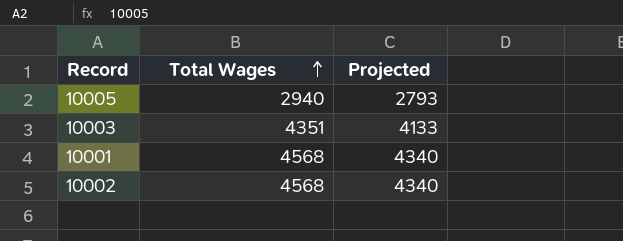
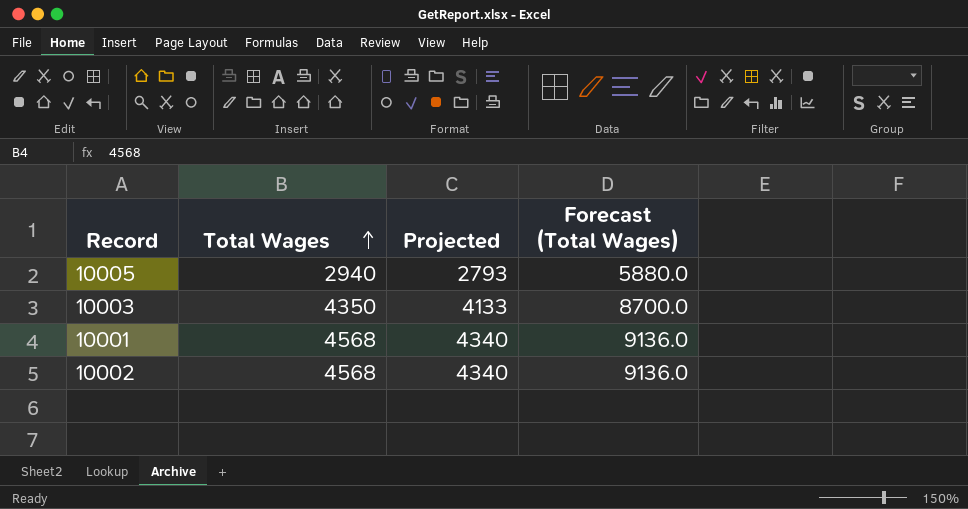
column Forecast (Total Wages) | formula: none -> [Total Wages] * 2
10003 | Total Wages: 4351 -> 4350

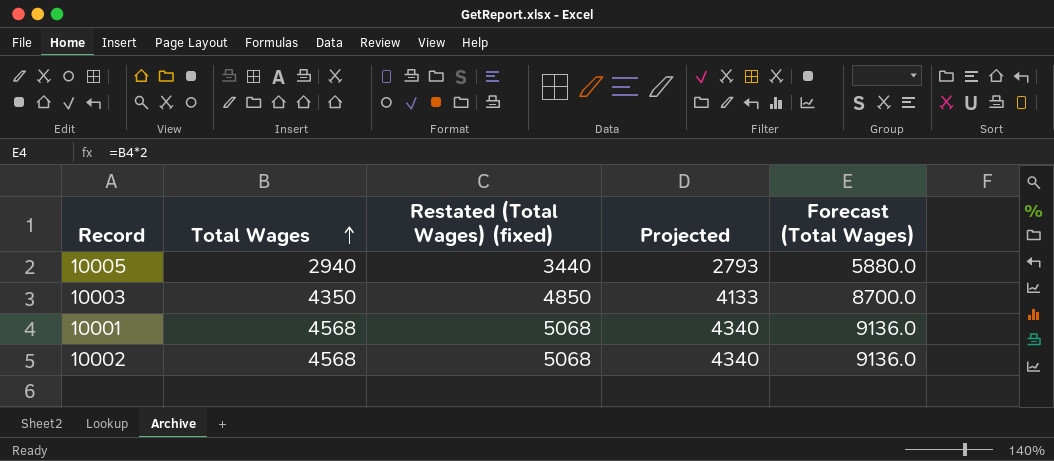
column Restated (Total Wages) (fixed) | formula: none -> [Total Wages] + 500

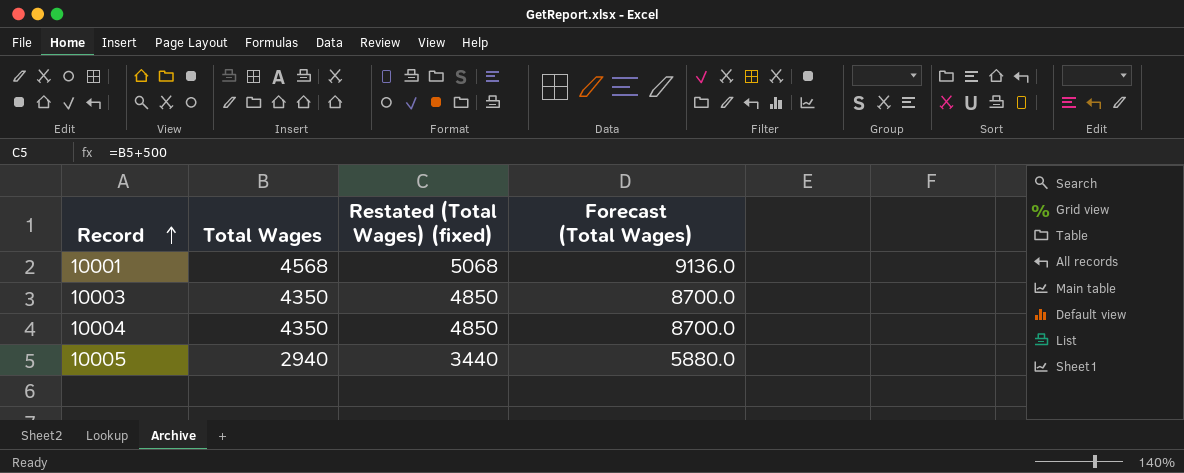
row order: Total Wages ascending -> Record ascending
column Projected | formula: [Total Wages] * 0.95 -> none
row 10002: 4568 | 5068 | 4340 | 9136.0 -> none
row 10004: none -> 4350 | 4850 | 8700.0

